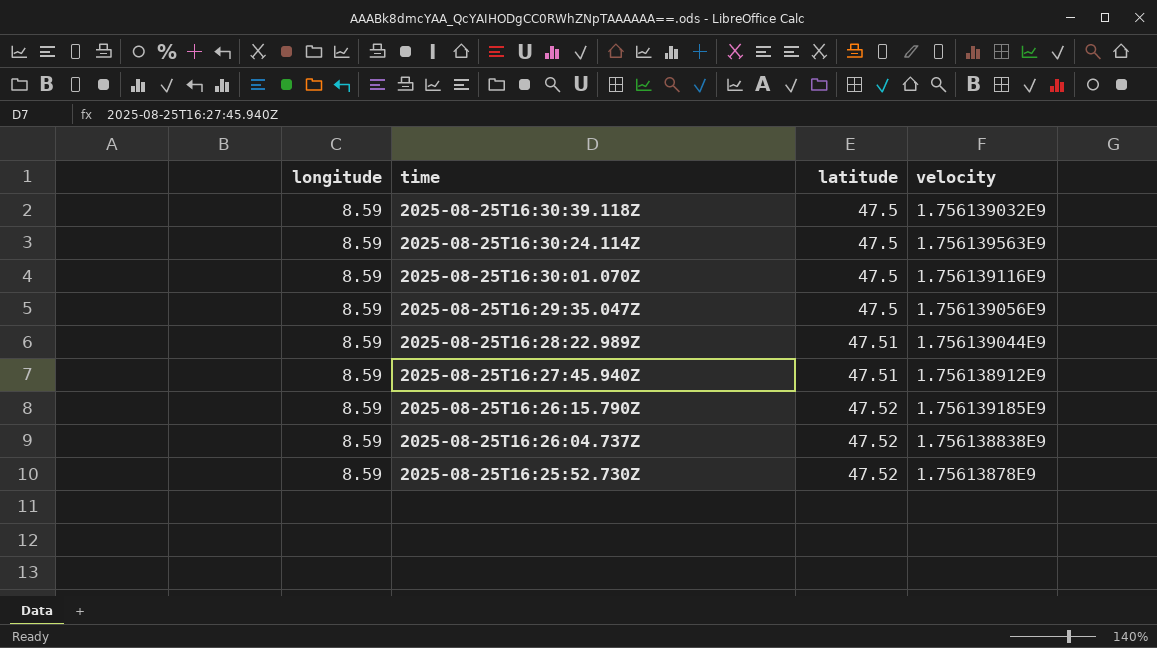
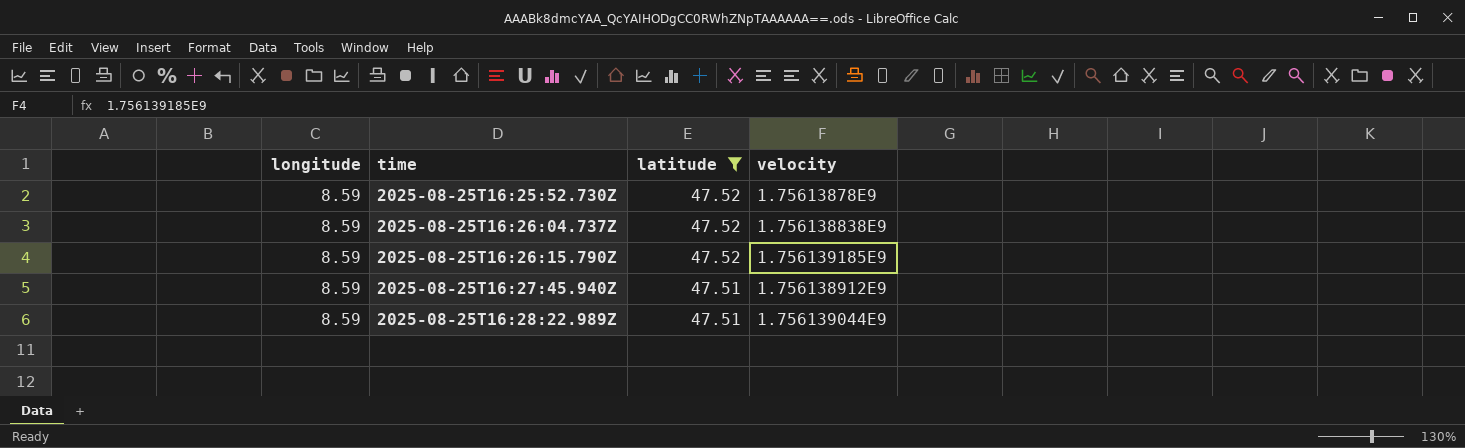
filter: none -> latitude != 47.5
row order: time descending -> time ascending

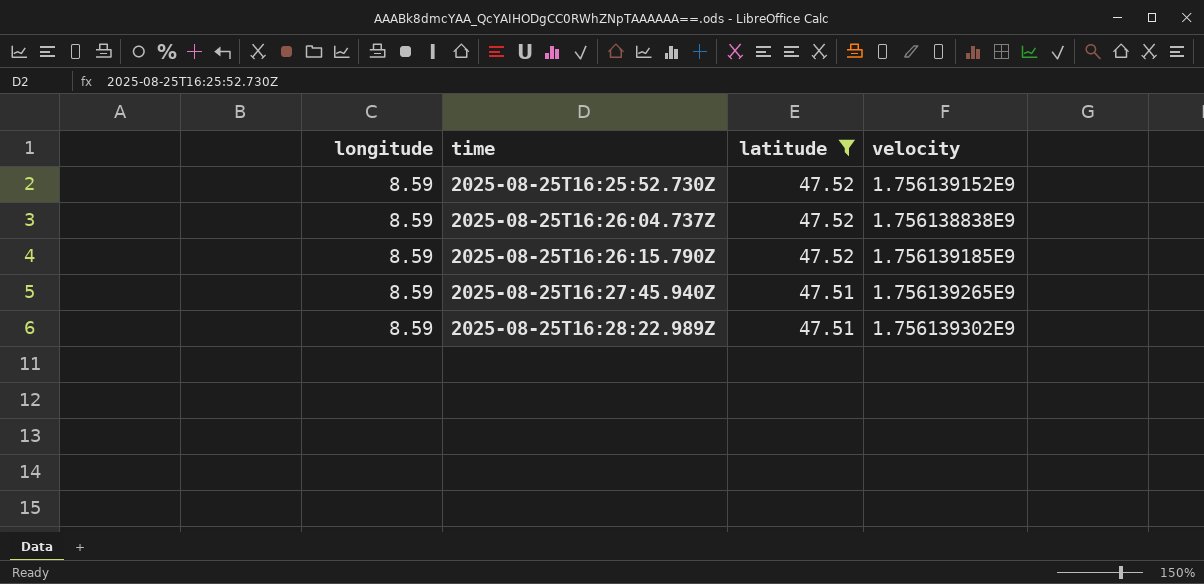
2025-08-25T16:25:52.730Z | velocity: 1.75613878E9 -> 1.756139152E9
2025-08-25T16:27:45.940Z | velocity: 1.756138912E9 -> 1.756139265E9
2025-08-25T16:28:22.989Z | velocity: 1.756139044E9 -> 1.756139302E9

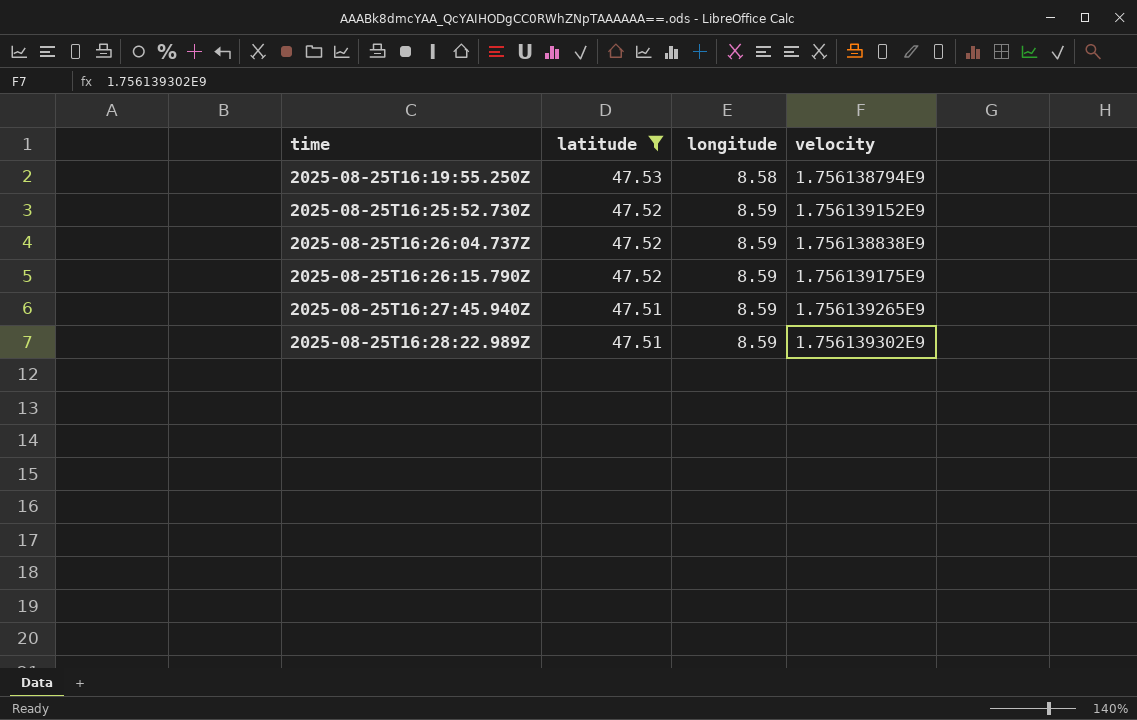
column longitude | position: 1 -> 3
row 2025-08-25T16:19:55.250Z: none -> 47.53 | 8.58 | 1.756138794E9
2025-08-25T16:26:15.790Z | velocity: 1.756139185E9 -> 1.756139175E9

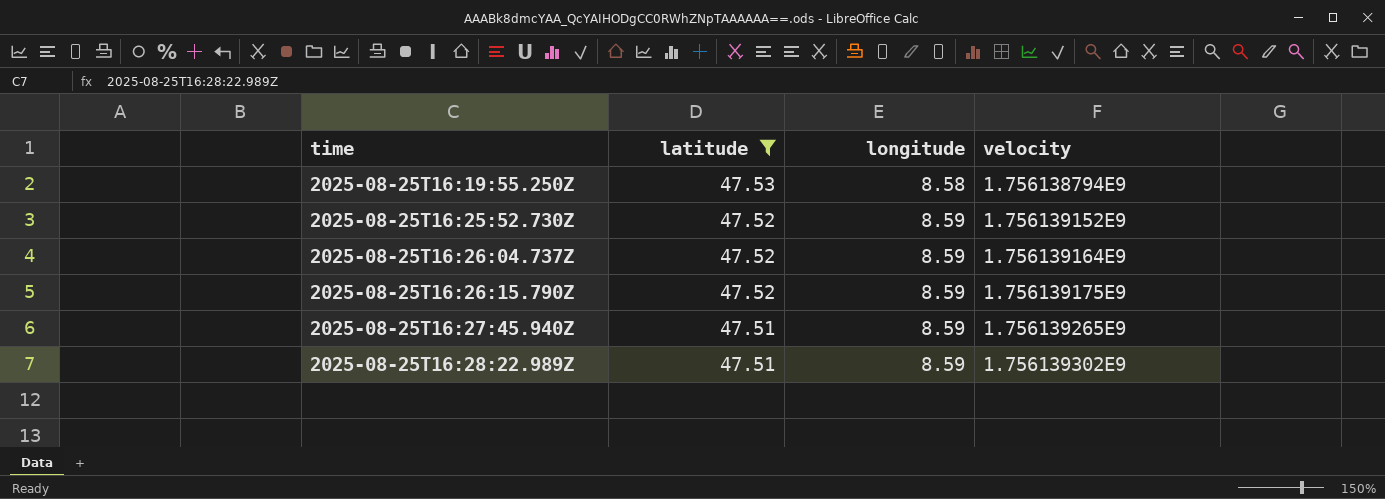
2025-08-25T16:26:04.737Z | velocity: 1.756138838E9 -> 1.756139164E9

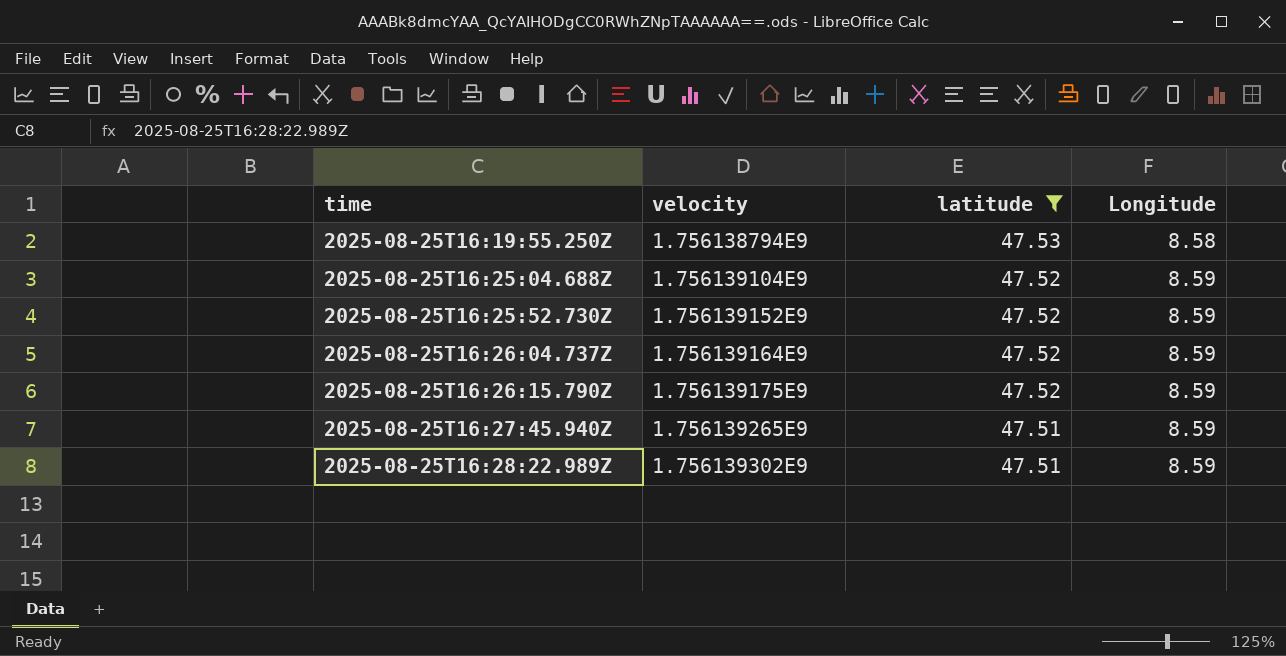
column velocity | position: 4 -> 2
column name: longitude -> Longitude
row 2025-08-25T16:25:04.688Z: none -> 1.756139104E9 | 47.52 | 8.59

